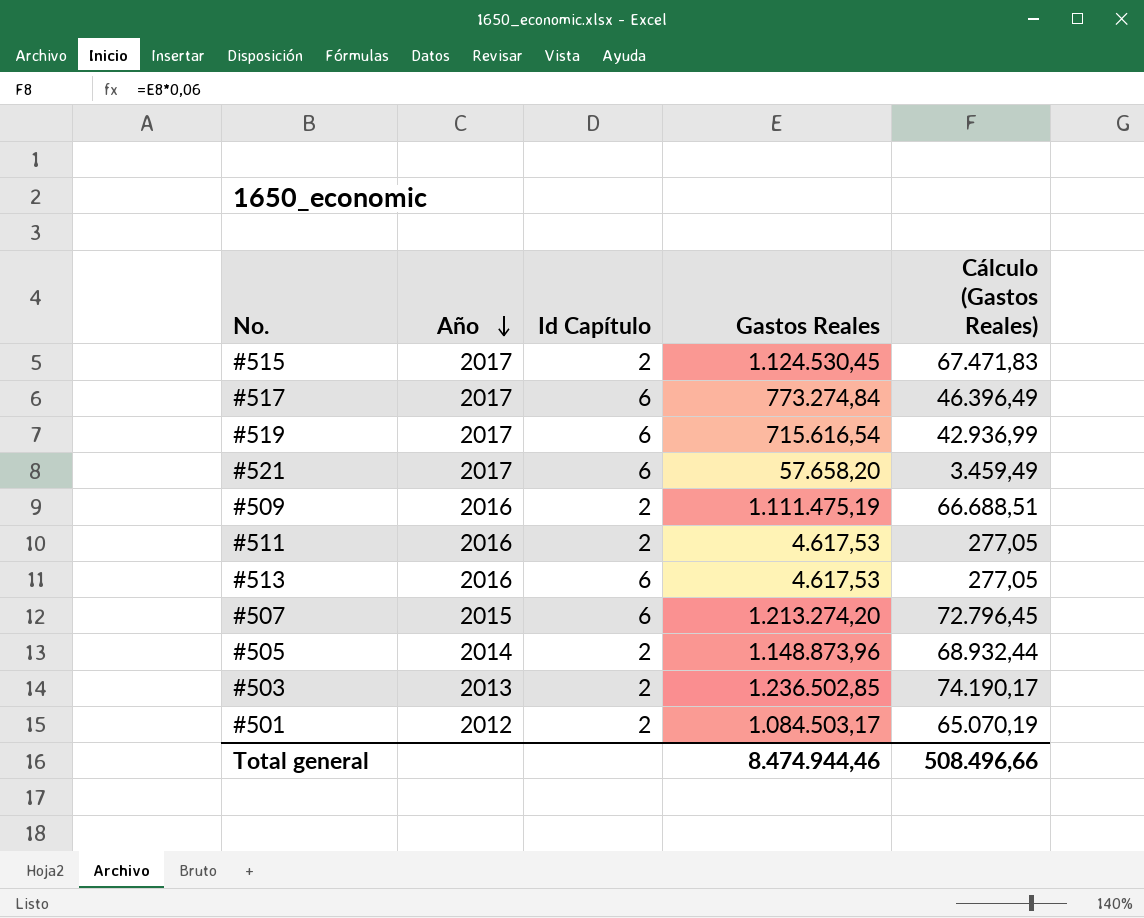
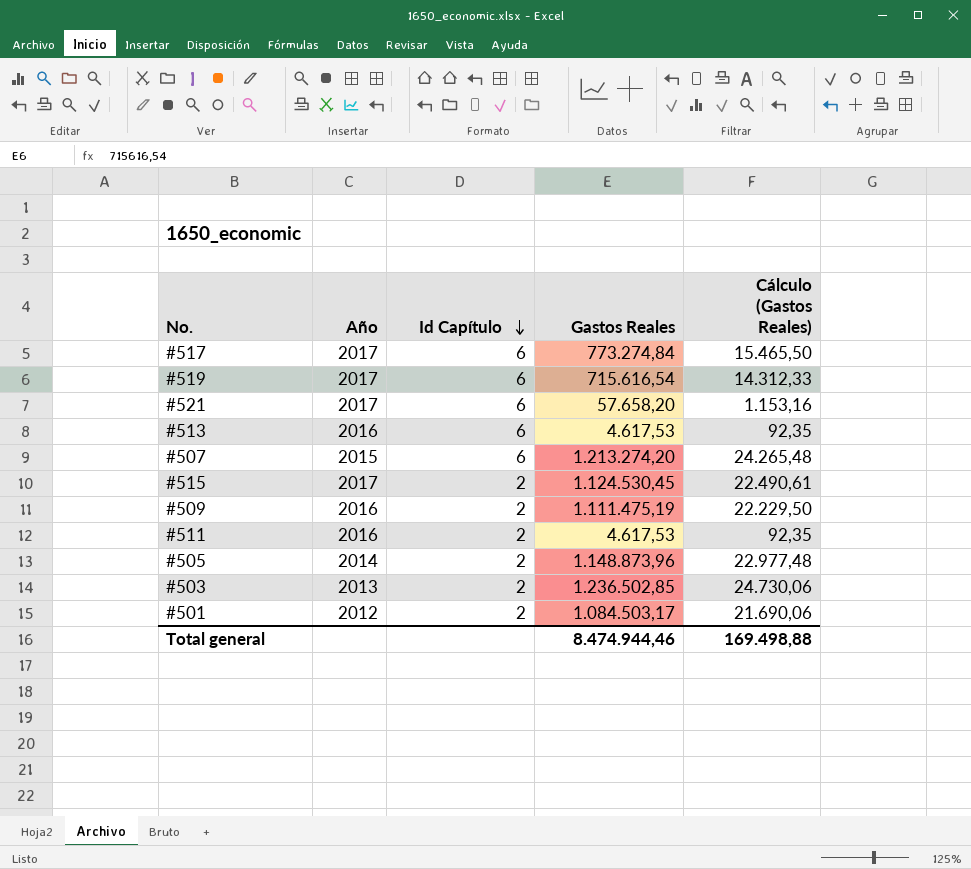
row order: Año descending -> Id Capítulo descending
column Cálculo (Gastos Reales) | formula: [Gastos Reales] * 0,06 -> [Gastos Reales] * 0,02
Total general | Cálculo (Gastos Reales): 508.496,66 -> 169.498,88

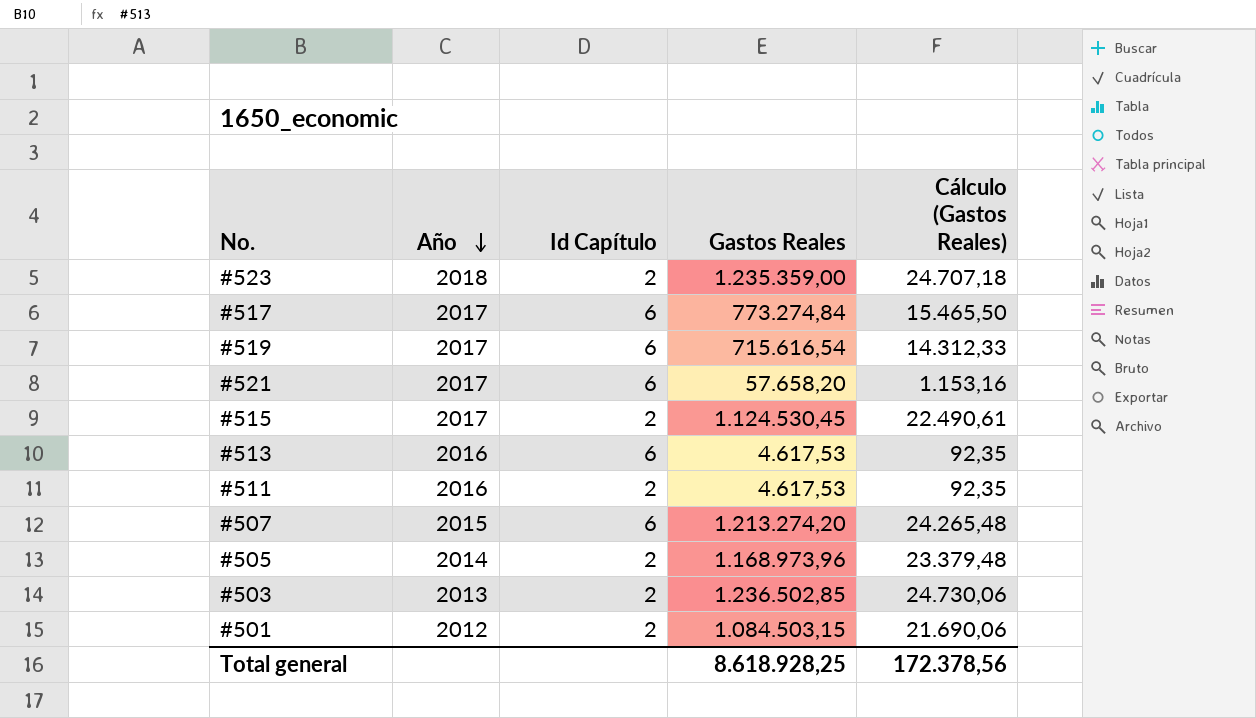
row order: Id Capítulo descending -> Año descending
row #509: 2016 | 2 | 1.111.475,19 | 22.229,50 -> none
row #523: none -> 2018 | 2 | 1.235.359,00 | 24.707,18
#505 | Gastos Reales: 1.148.873,96 -> 1.168.973,96
#505 | Cálculo (Gastos Reales): 22.977,48 -> 23.379,48
#501 | Gastos Reales: 1.084.503,17 -> 1.084.503,15
Total general | Gastos Reales: 8.474.944,46 -> 8.618.928,25
Total general | Cálculo (Gastos Reales): 169.498,88 -> 172.378,56

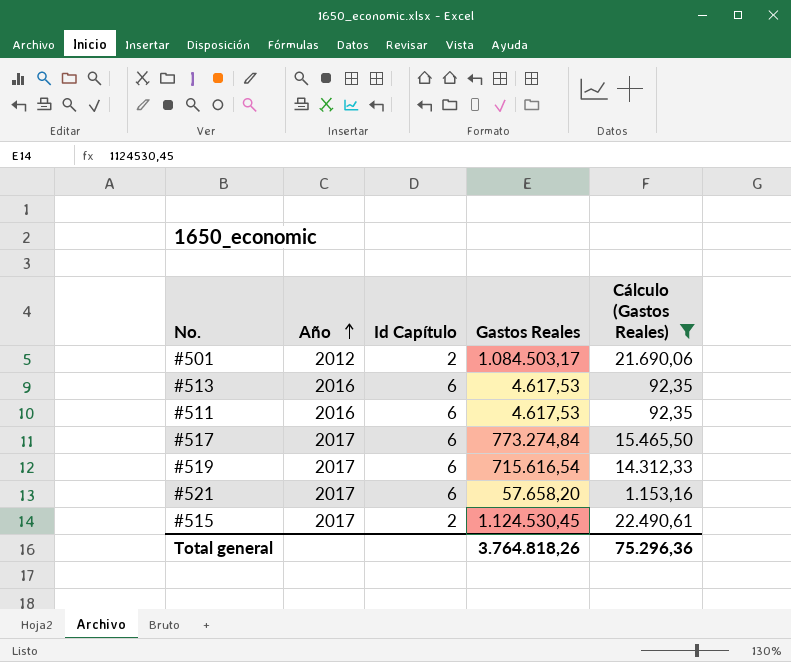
filter: none -> Cálculo (Gastos Reales) <= 22.490,61
row order: Año descending -> Año ascending
#501 | Gastos Reales: 1.084.503,15 -> 1.084.503,17
#511 | Id Capítulo: 2 -> 6
Total general | Gastos Reales: 8.618.928,25 -> 3.764.818,26
Total general | Cálculo (Gastos Reales): 172.378,56 -> 75.296,36

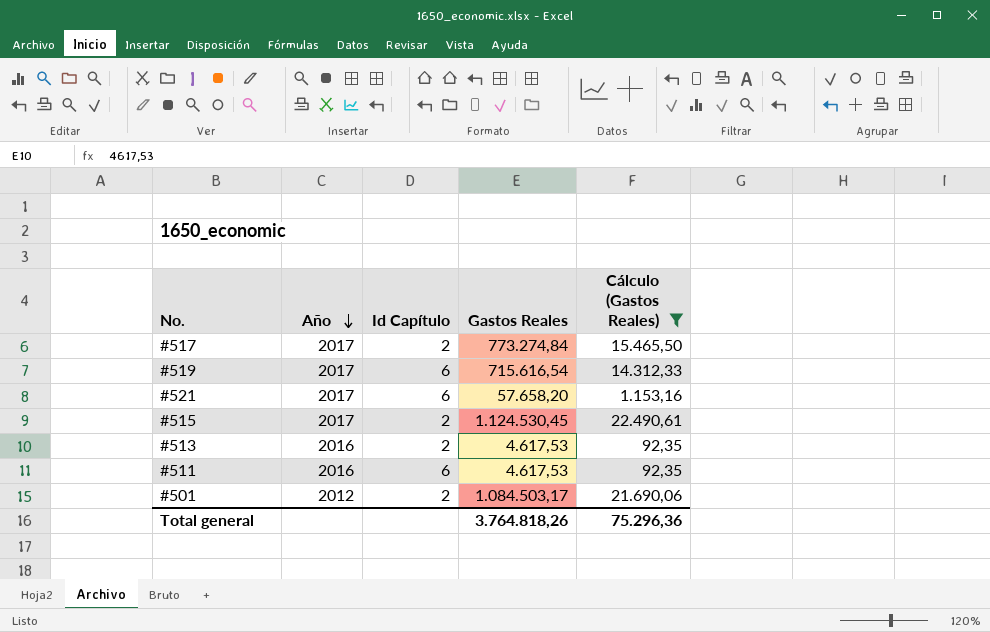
row order: Año ascending -> Año descending
#517 | Id Capítulo: 6 -> 2
#513 | Id Capítulo: 6 -> 2

